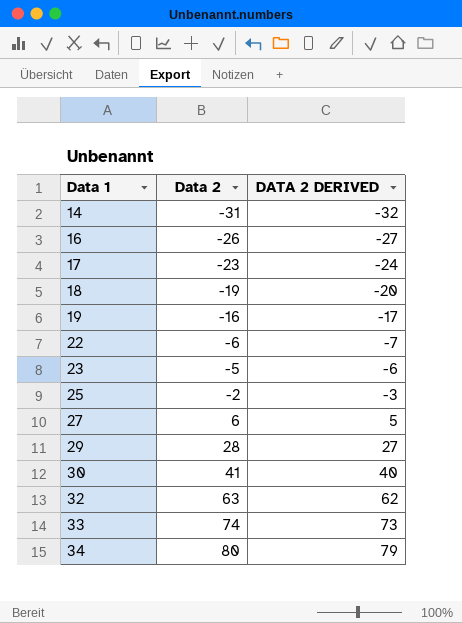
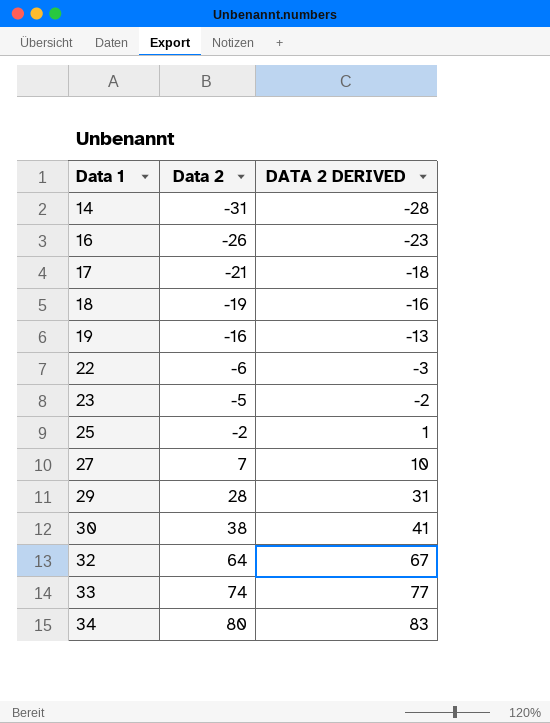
column DATA 2 DERIVED | formula: [Data 2] - 1 -> [Data 2] + 3
17 | Data 2: -23 -> -21
27 | Data 2: 6 -> 7
30 | Data 2: 41 -> 38
32 | Data 2: 63 -> 64

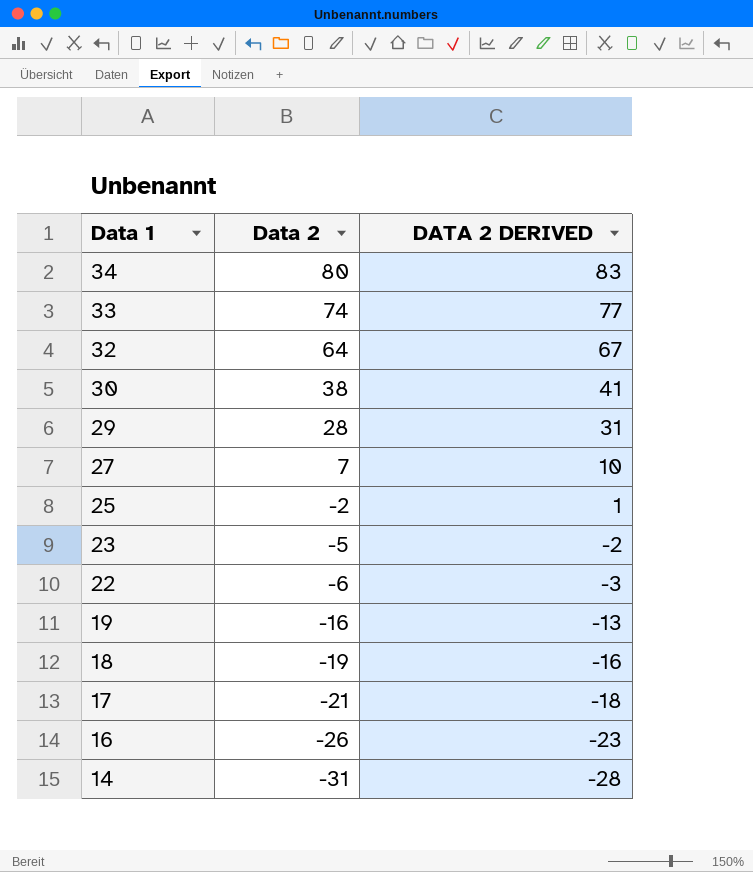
row order: Data 1 ascending -> Data 1 descending

